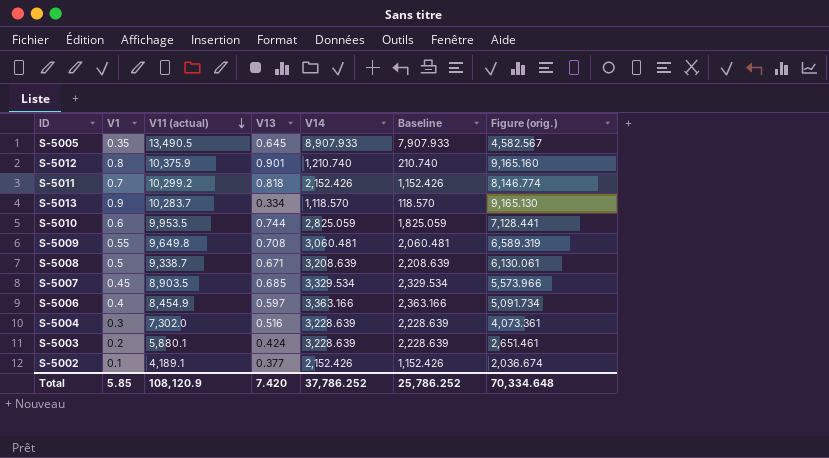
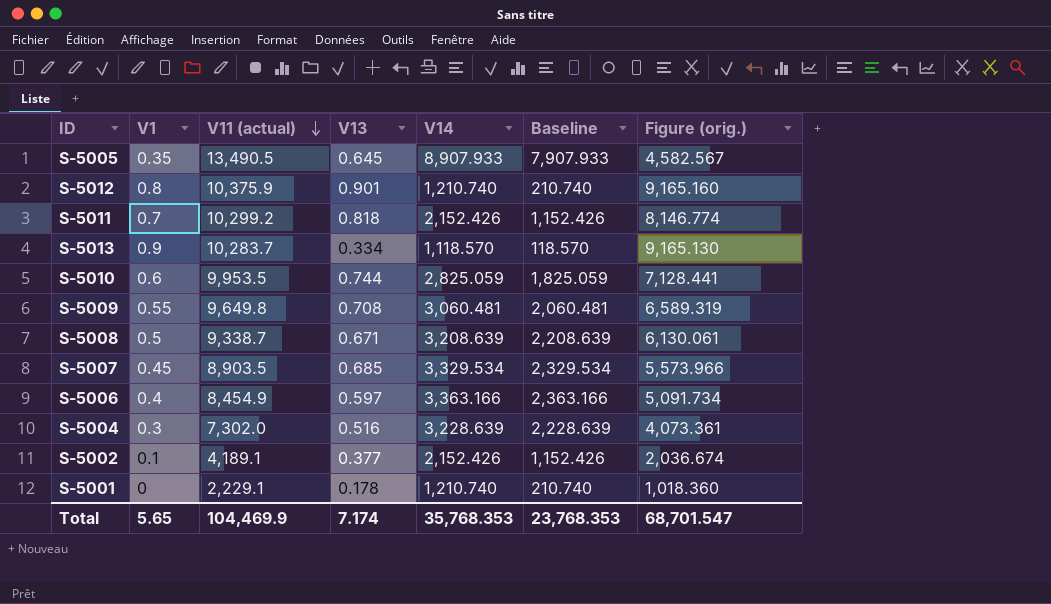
row S-5003: 0.2 | 5,880.1 | 0.424 | 3,228.639 | 2,228.639 | 2,651.461 -> none
row S-5001: none -> 0 | 2,229.1 | 0.178 | 1,210.740 | 210.740 | 1,018.360
Total | V1: 5.85 -> 5.65
Total | V11 (actual): 108,120.9 -> 104,469.9
Total | V13: 7.420 -> 7.174
Total | V14: 37,786.252 -> 35,768.353
Total | Baseline: 25,786.252 -> 23,768.353
Total | Figure (orig.): 70,334.648 -> 68,701.547

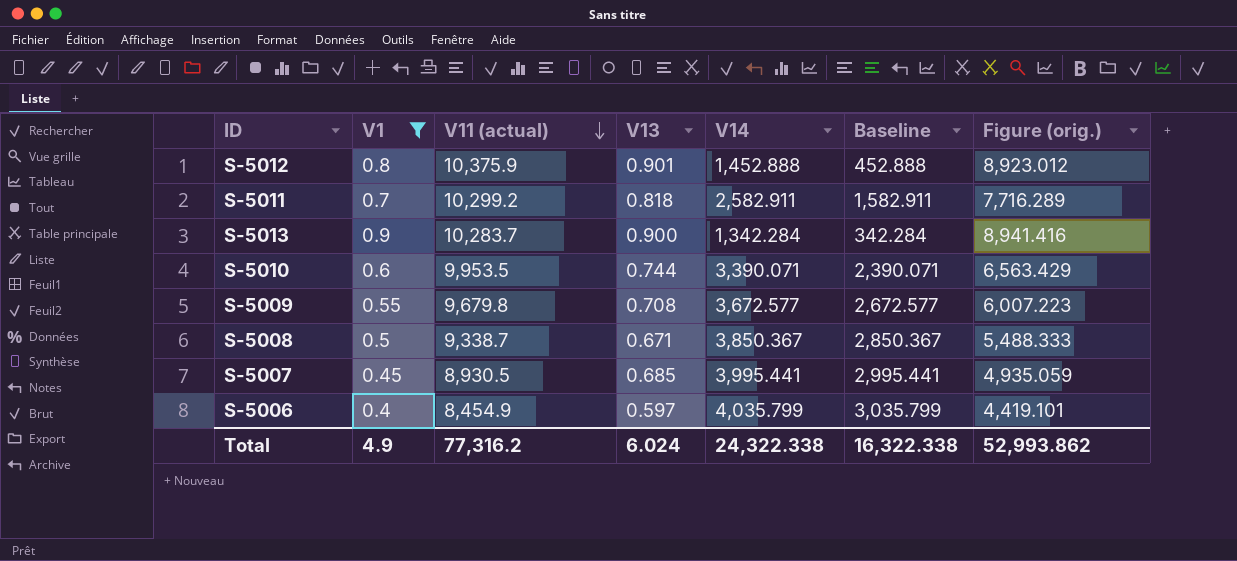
filter: none -> V1 >= 0.4
S-5012 | V14: 1,210.740 -> 1,452.888
S-5012 | Baseline: 210.740 -> 452.888
S-5012 | Figure (orig.): 9,165.160 -> 8,923.012
S-5011 | V14: 2,152.426 -> 2,582.911
S-5011 | Baseline: 1,152.426 -> 1,582.911
S-5011 | Figure (orig.): 8,146.774 -> 7,716.289
S-5013 | V13: 0.334 -> 0.900
S-5013 | V14: 1,118.570 -> 1,342.284
S-5013 | Baseline: 118.570 -> 342.284
S-5013 | Figure (orig.): 9,165.130 -> 8,941.416
S-5010 | V14: 2,825.059 -> 3,390.071
S-5010 | Baseline: 1,825.059 -> 2,390.071
S-5010 | Figure (orig.): 7,128.441 -> 6,563.429
S-5009 | V11 (actual): 9,649.8 -> 9,679.8
S-5009 | V14: 3,060.481 -> 3,672.577
S-5009 | Baseline: 2,060.481 -> 2,672.577
S-5009 | Figure (orig.): 6,589.319 -> 6,007.223
S-5008 | V14: 3,208.639 -> 3,850.367
S-5008 | Baseline: 2,208.639 -> 2,850.367
S-5008 | Figure (orig.): 6,130.061 -> 5,488.333
S-5007 | V11 (actual): 8,903.5 -> 8,930.5
S-5007 | V14: 3,329.534 -> 3,995.441
S-5007 | Baseline: 2,329.534 -> 2,995.441
S-5007 | Figure (orig.): 5,573.966 -> 4,935.059
S-5006 | V14: 3,363.166 -> 4,035.799
S-5006 | Baseline: 2,363.166 -> 3,035.799
S-5006 | Figure (orig.): 5,091.734 -> 4,419.101
Total | V1: 5.65 -> 4.9
Total | V11 (actual): 104,469.9 -> 77,316.2
Total | V13: 7.174 -> 6.024
Total | V14: 35,768.353 -> 24,322.338
Total | Baseline: 23,768.353 -> 16,322.338
Total | Figure (orig.): 68,701.547 -> 52,993.862

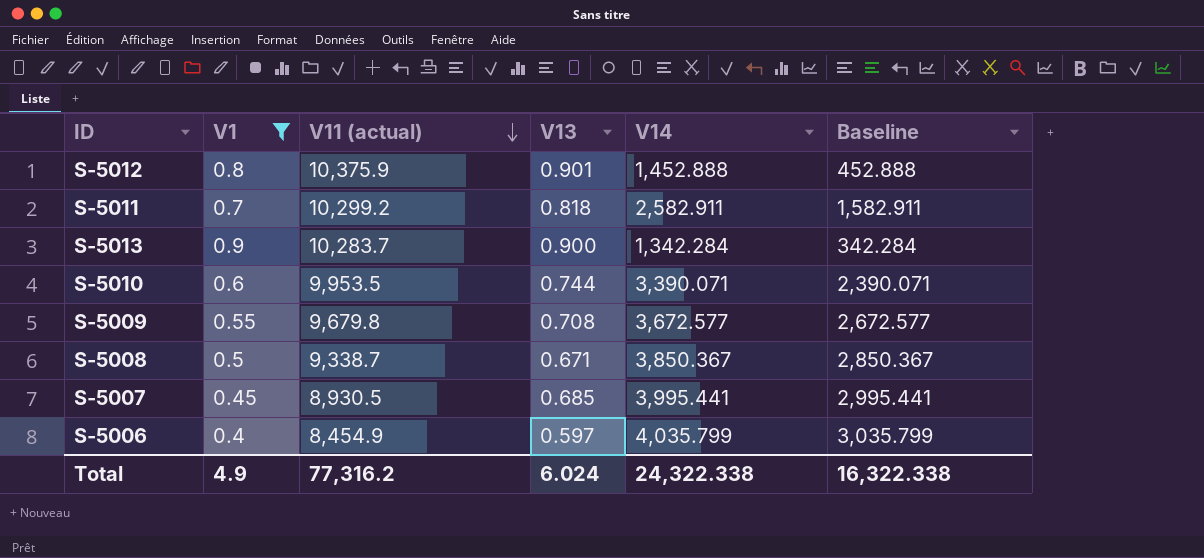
column Figure (orig.) | formula: [V11 (actual)] - [V14] -> none

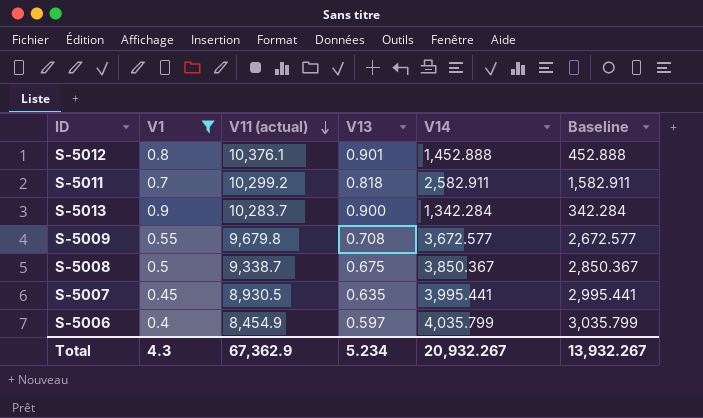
row S-5010: 0.6 | 9,953.5 | 0.744 | 3,390.071 | 2,390.071 -> none
S-5012 | V11 (actual): 10,375.9 -> 10,376.1
S-5008 | V13: 0.671 -> 0.675
S-5007 | V13: 0.685 -> 0.635
Total | V1: 4.9 -> 4.3
Total | V11 (actual): 77,316.2 -> 67,362.9
Total | V13: 6.024 -> 5.234
Total | V14: 24,322.338 -> 20,932.267
Total | Baseline: 16,322.338 -> 13,932.267

